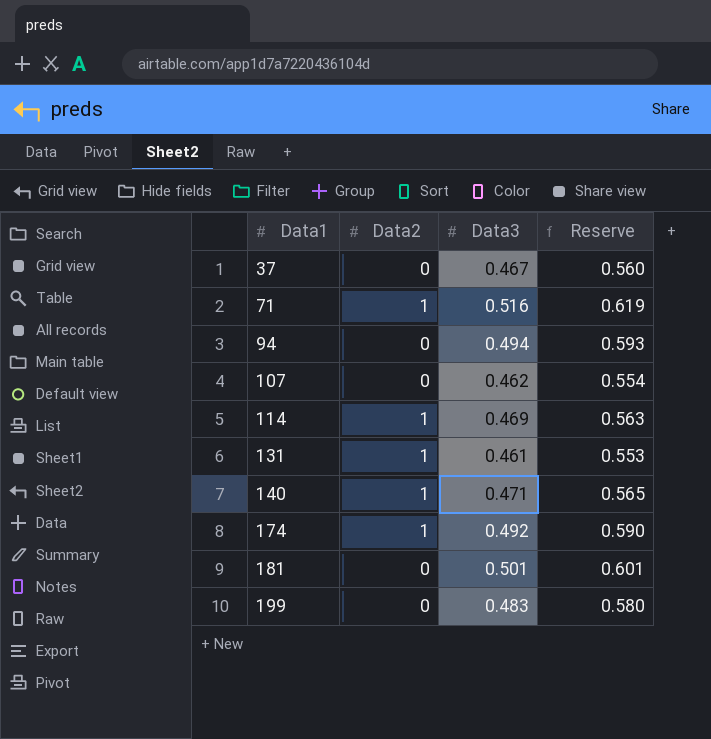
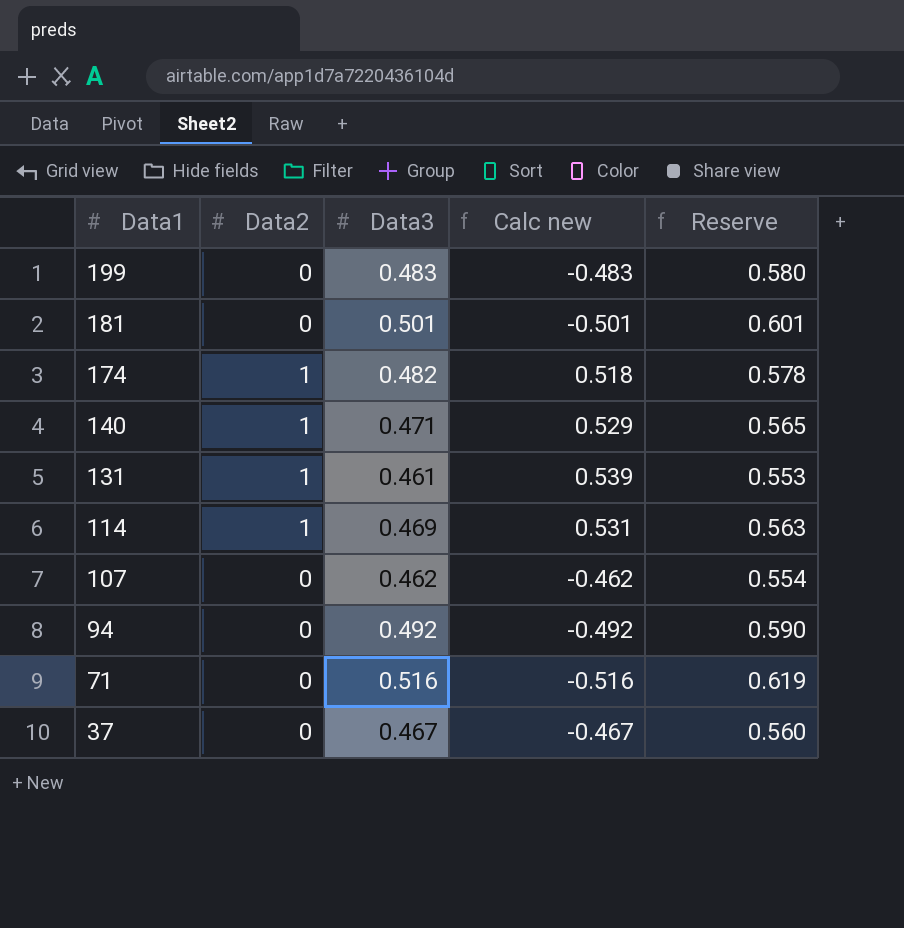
row order: Data1 ascending -> Data1 descending
column Calc new | formula: none -> [Data2] - [Data3]
174 | Data3: 0.492 -> 0.482
174 | Reserve: 0.590 -> 0.578
94 | Data3: 0.494 -> 0.492
94 | Reserve: 0.593 -> 0.590
71 | Data2: 1 -> 0

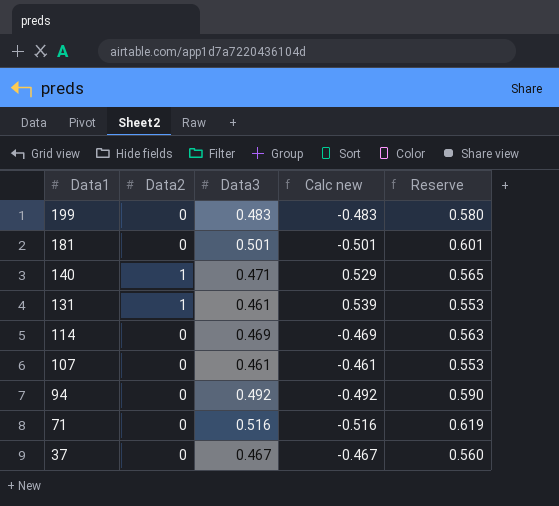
row 174: 1 | 0.482 | 0.518 | 0.578 -> none
114 | Data2: 1 -> 0
114 | Calc new: 0.531 -> -0.469
107 | Data3: 0.462 -> 0.461
107 | Calc new: -0.462 -> -0.461
107 | Reserve: 0.554 -> 0.553

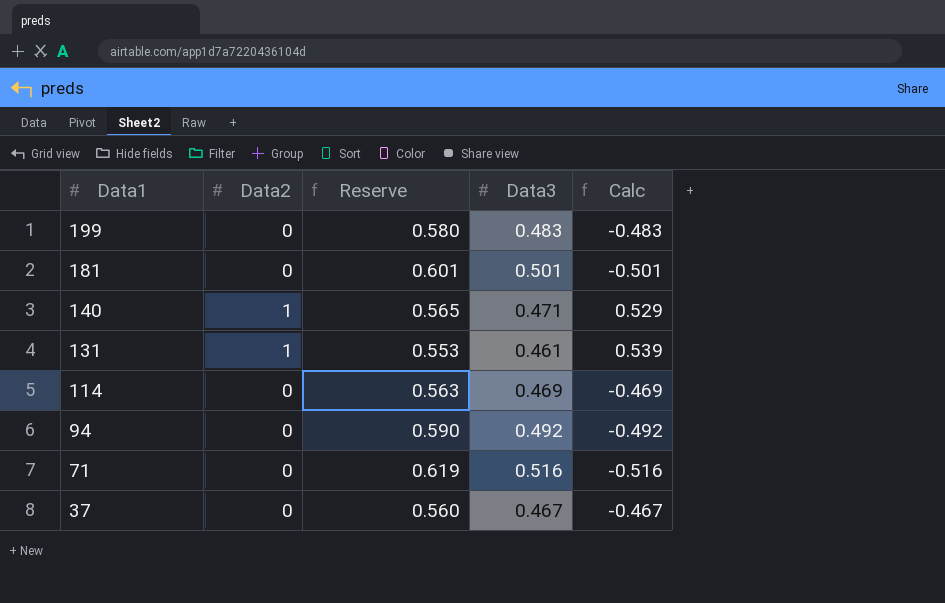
column Reserve | position: 5 -> 3
column name: Calc new -> Calc
row 107: 0 | 0.461 | -0.461 | 0.553 -> none

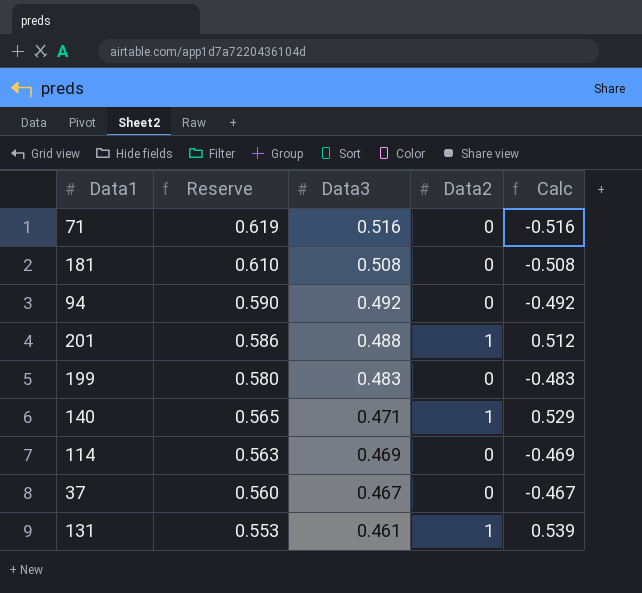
row order: Data1 descending -> Reserve descending
column Data2 | position: 2 -> 4
181 | Reserve: 0.601 -> 0.610
181 | Data3: 0.501 -> 0.508
181 | Calc: -0.501 -> -0.508
row 201: none -> 0.586 | 0.488 | 1 | 0.512

